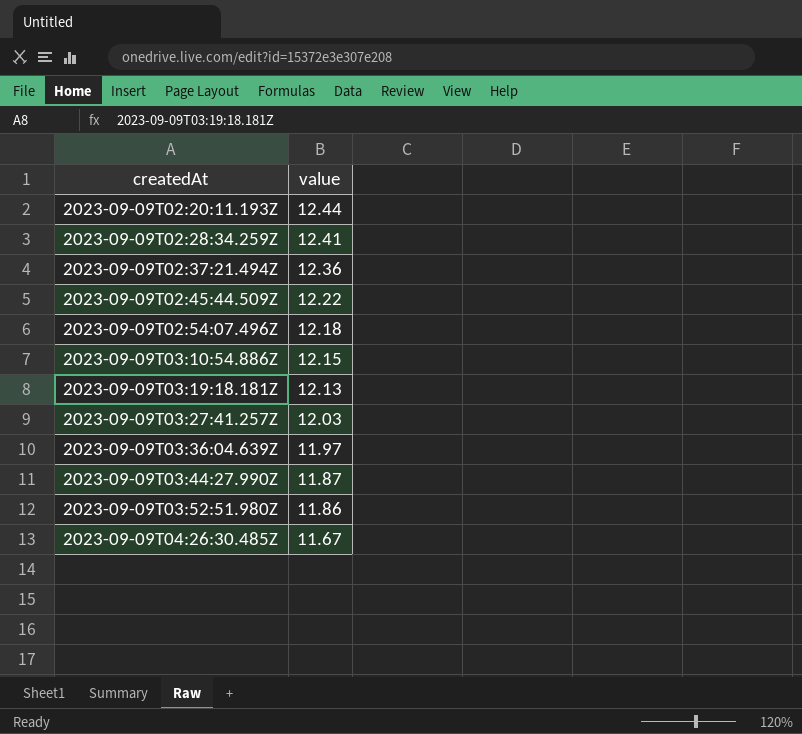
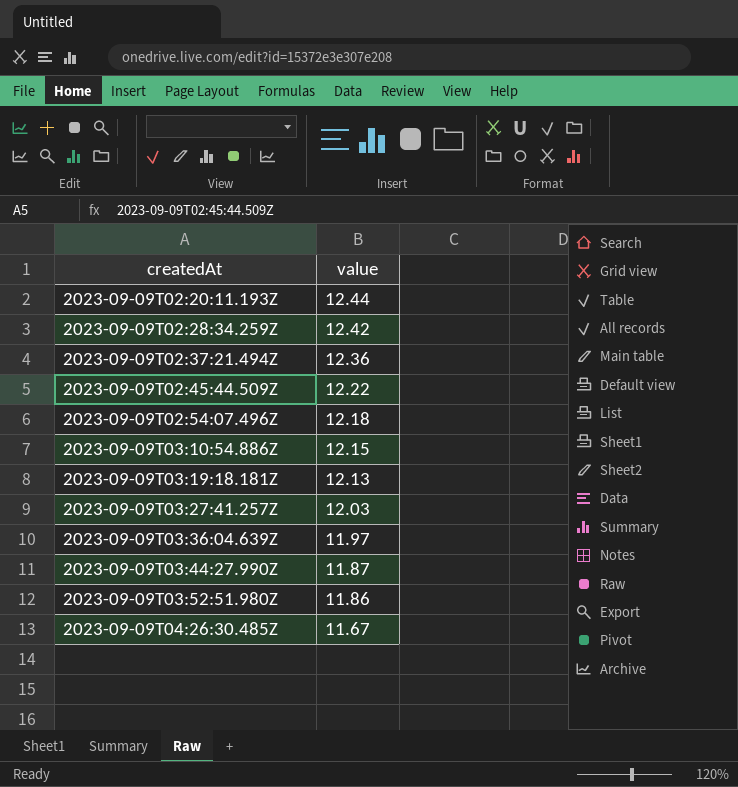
2023-09-09T02:28:34.259Z | value: 12.41 -> 12.42

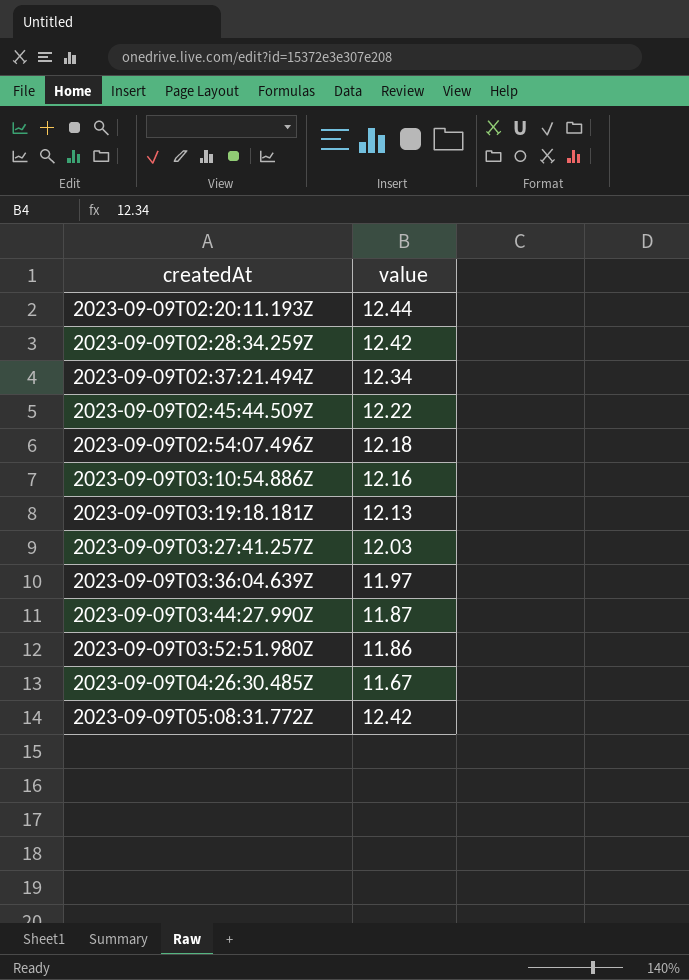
2023-09-09T02:37:21.494Z | value: 12.36 -> 12.34
2023-09-09T03:10:54.886Z | value: 12.15 -> 12.16
row 2023-09-09T05:08:31.772Z: none -> 12.42

